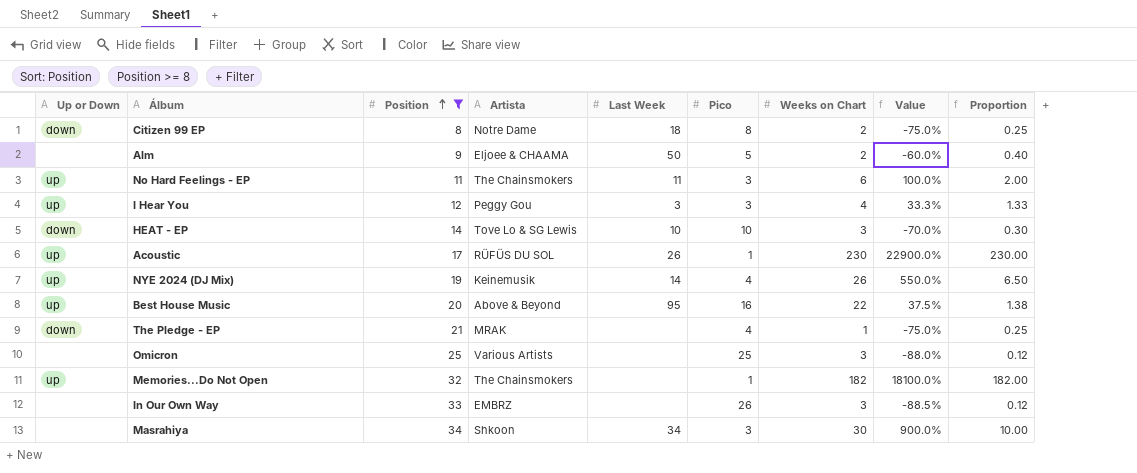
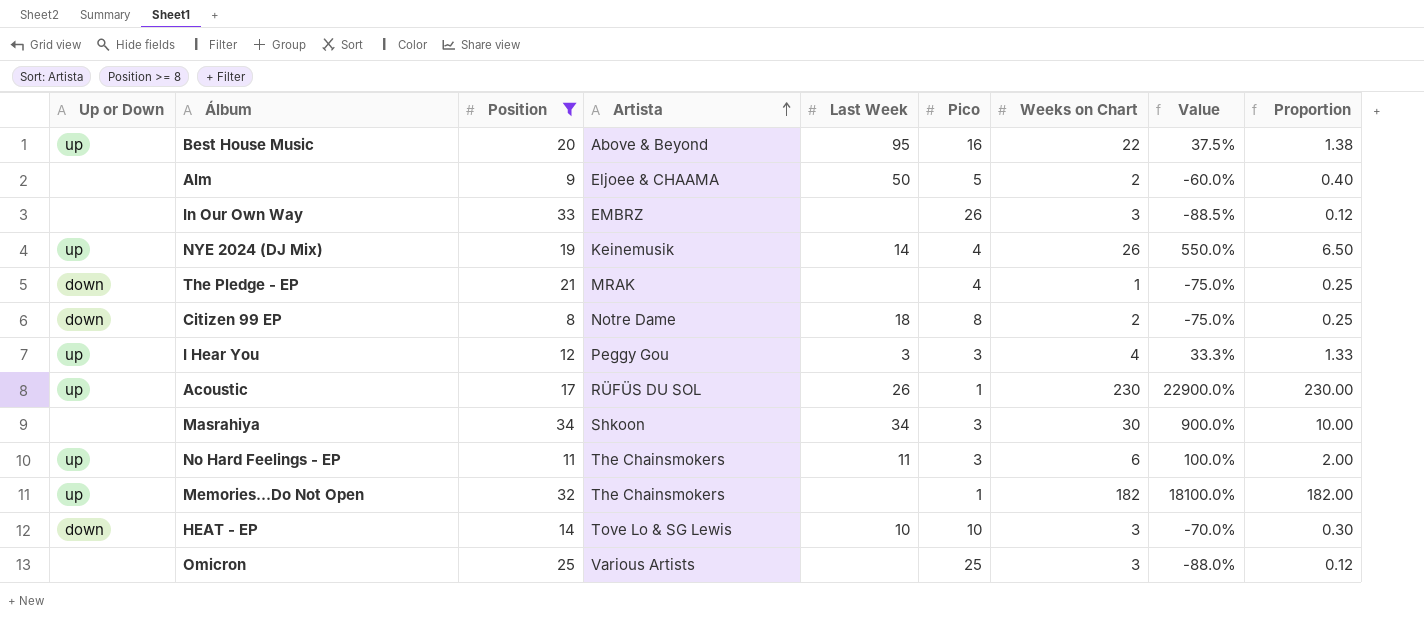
row order: Position ascending -> Artista ascending

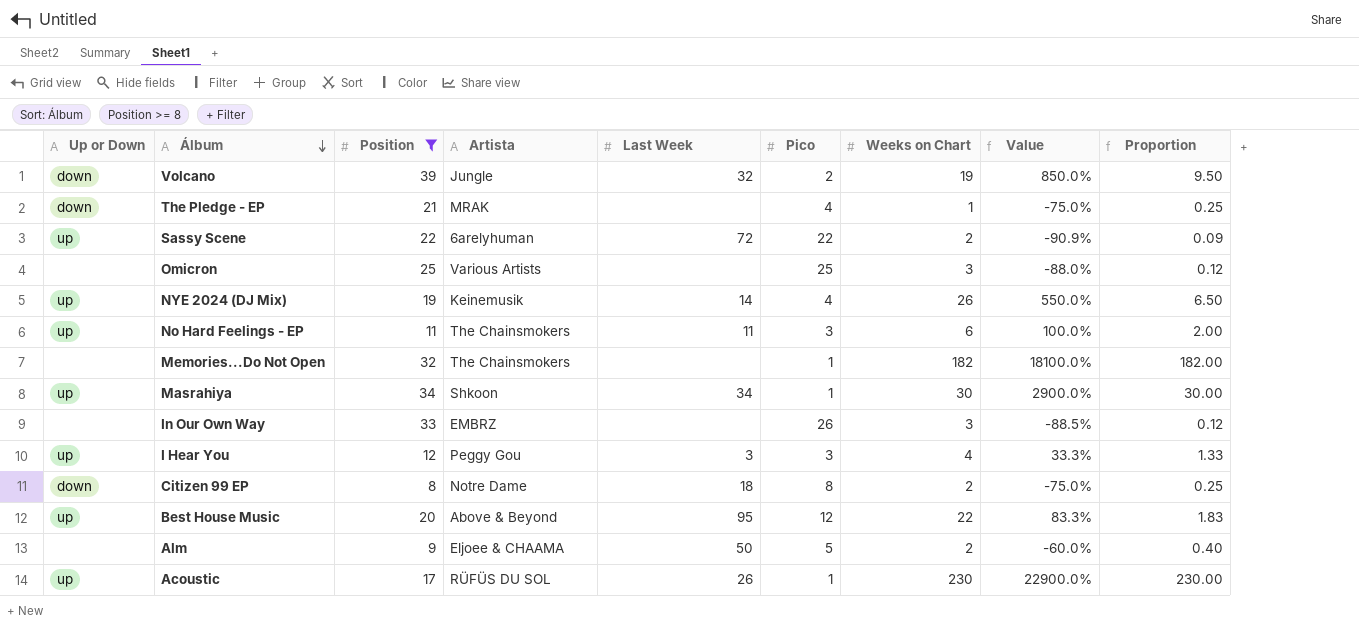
row order: Artista ascending -> Álbum descending
row HEAT - EP: down | 14 | Tove Lo & SG Lewis | 10 | 10 | 3 | -70.0% | 0.30 -> none
row Volcano: none -> down | 39 | Jungle | 32 | 2 | 19 | 850.0% | 9.50
row Sassy Scene: none -> up | 22 | 6arelyhuman | 72 | 22 | 2 | -90.9% | 0.09
Memories...Do Not Open | Up or Down: up -> none
Masrahiya | Up or Down: none -> up
Masrahiya | Pico: 3 -> 1
Masrahiya | Value: 900.0% -> 2900.0%
Masrahiya | Proportion: 10.00 -> 30.00
Best House Music | Pico: 16 -> 12
Best House Music | Value: 37.5% -> 83.3%
Best House Music | Proportion: 1.38 -> 1.83

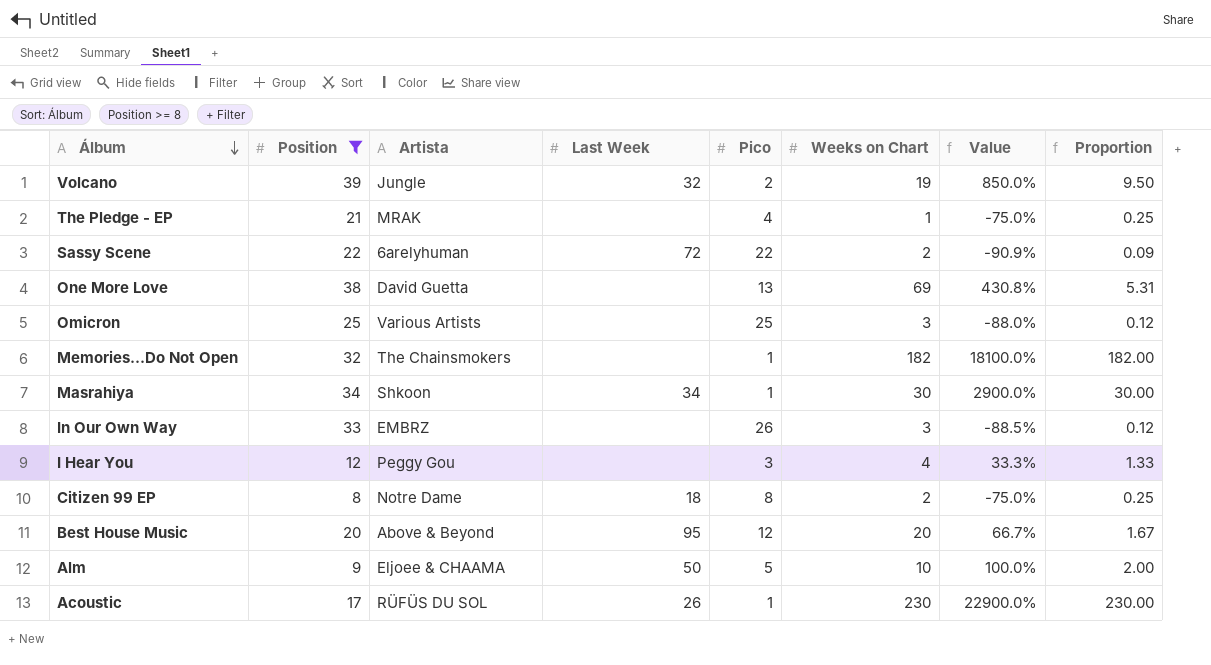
column Up or Down | position: 1 -> none
row NYE 2024 (DJ Mix): up | 19 | Keinemusik | 14 | 4 | 26 | 550.0% | 6.50 -> none
row No Hard Feelings - EP: up | 11 | The Chainsmokers | 11 | 3 | 6 | 100.0% | 2.00 -> none
row One More Love: none -> 38 | David Guetta | none | 13 | 69 | 430.8% | 5.31
I Hear You | Last Week: 3 -> none
Best House Music | Weeks on Chart: 22 -> 20
Best House Music | Value: 83.3% -> 66.7%
Best House Music | Proportion: 1.83 -> 1.67
Alm | Weeks on Chart: 2 -> 10
Alm | Value: -60.0% -> 100.0%
Alm | Proportion: 0.40 -> 2.00

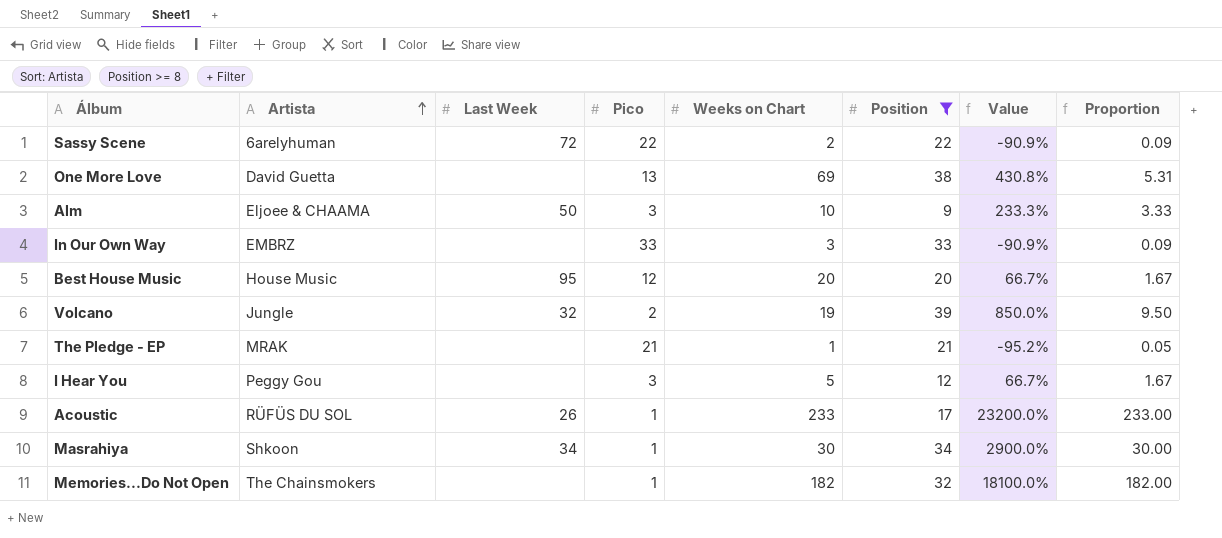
row order: Álbum descending -> Artista ascending
column Position | position: 2 -> 6
row Omicron: 25 | Various Artists | none | 25 | 3 | -88.0% | 0.12 -> none
row Citizen 99 EP: 8 | Notre Dame | 18 | 8 | 2 | -75.0% | 0.25 -> none
Alm | Pico: 5 -> 3
Alm | Value: 100.0% -> 233.3%
Alm | Proportion: 2.00 -> 3.33
In Our Own Way | Pico: 26 -> 33
In Our Own Way | Value: -88.5% -> -90.9%
In Our Own Way | Proportion: 0.12 -> 0.09
Best House Music | Artista: Above & Beyond -> House Music
The Pledge - EP | Pico: 4 -> 21
The Pledge - EP | Value: -75.0% -> -95.2%
The Pledge - EP | Proportion: 0.25 -> 0.05
I Hear You | Weeks on Chart: 4 -> 5
I Hear You | Value: 33.3% -> 66.7%
I Hear You | Proportion: 1.33 -> 1.67
Acoustic | Weeks on Chart: 230 -> 233
Acoustic | Value: 22900.0% -> 23200.0%
Acoustic | Proportion: 230.00 -> 233.00

